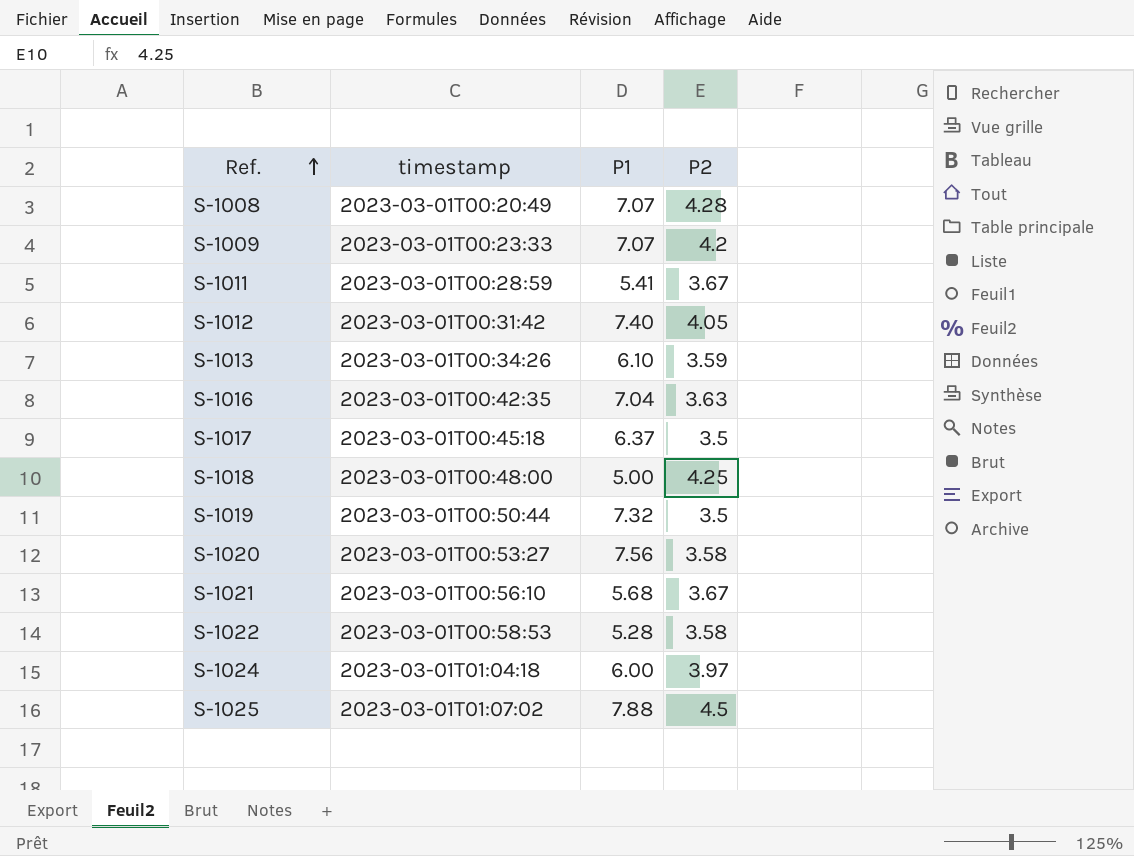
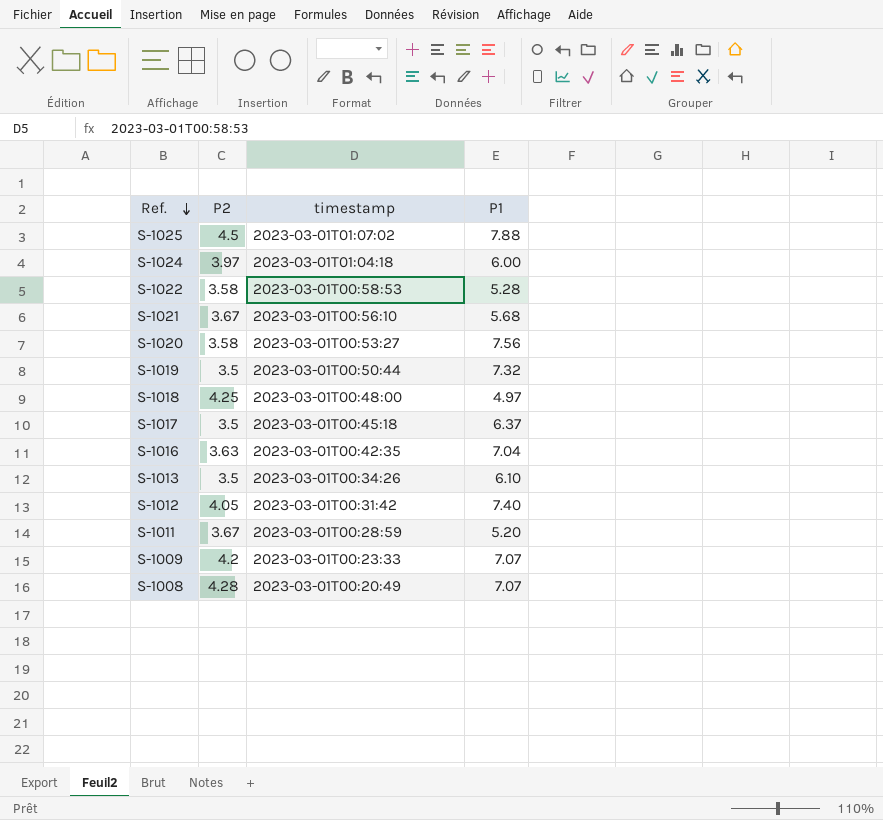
row order: Ref. ascending -> Ref. descending
column P2 | position: 4 -> 2
S-1018 | P1: 5.00 -> 4.97
S-1013 | P2: 3.59 -> 3.5
S-1011 | P1: 5.41 -> 5.20

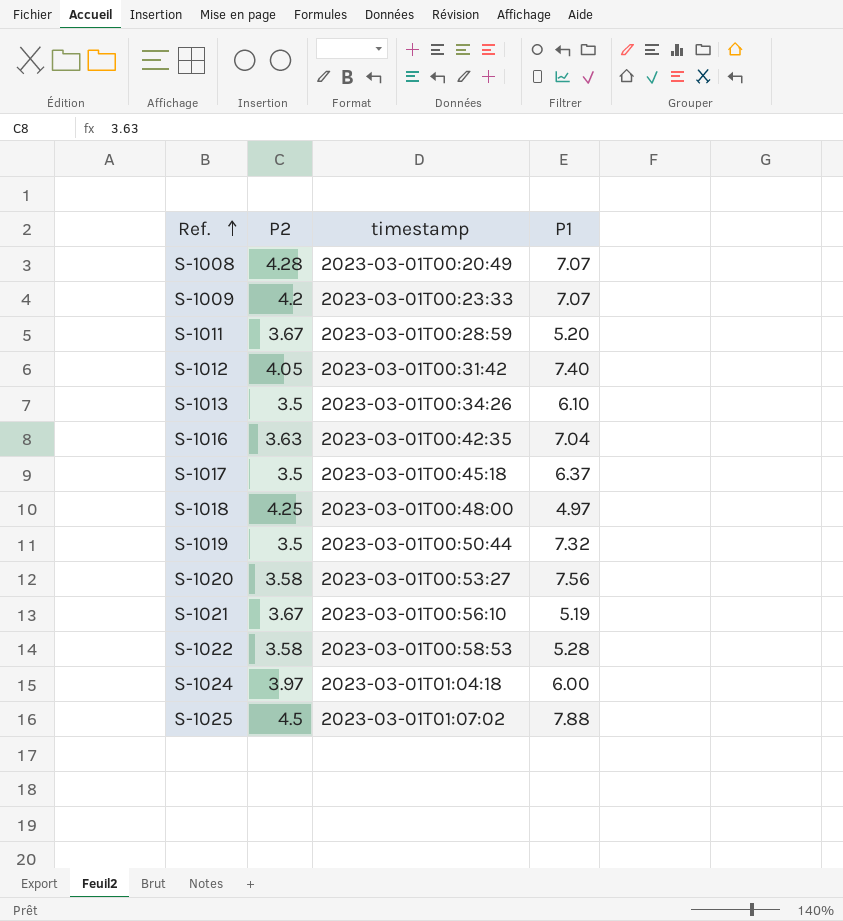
row order: Ref. descending -> Ref. ascending
S-1021 | P1: 5.68 -> 5.19

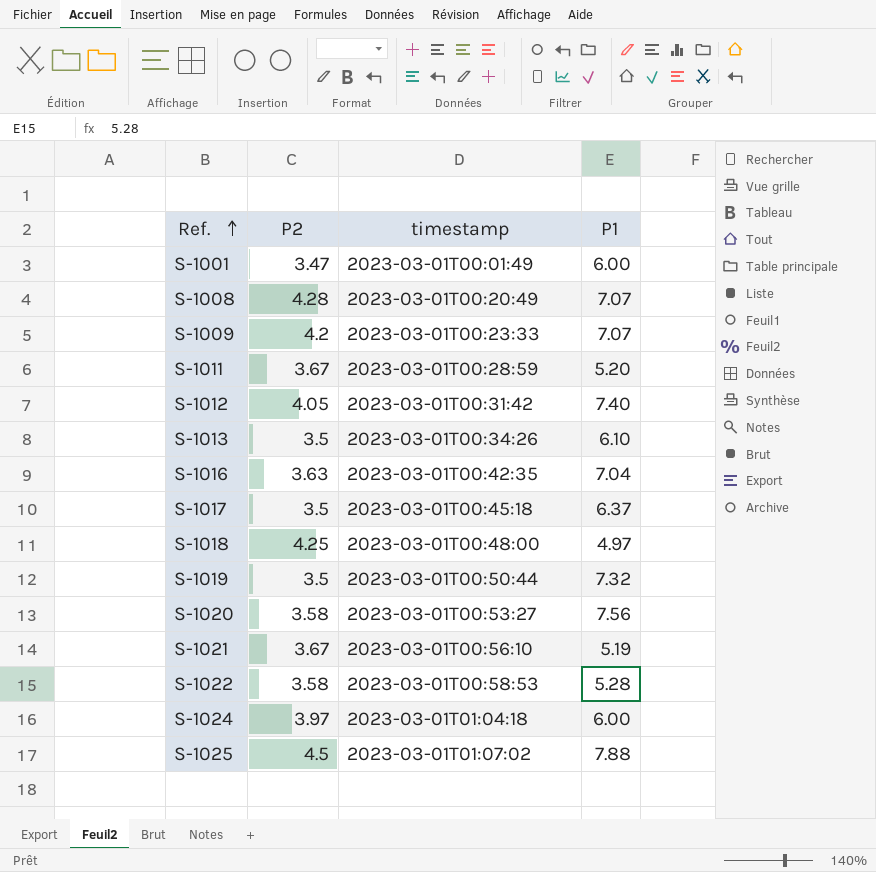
row S-1001: none -> 3.47 | 2023-03-01T00:01:49 | 6.00

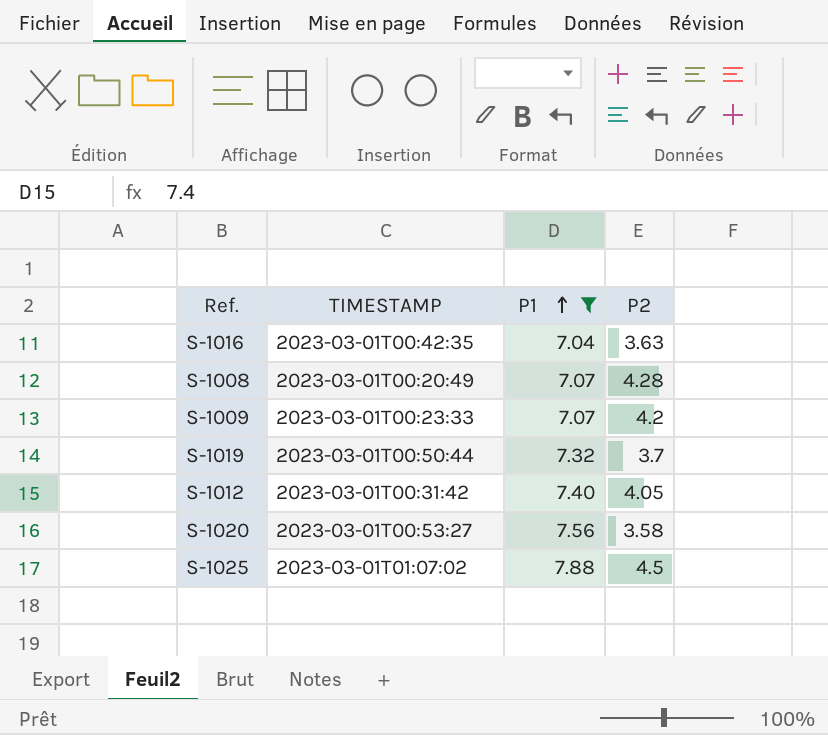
filter: none -> P1 >= 7.04
row order: Ref. ascending -> P1 ascending
column name: timestamp -> TIMESTAMP
column P2 | position: 2 -> 4
S-1019 | P2: 3.5 -> 3.7

